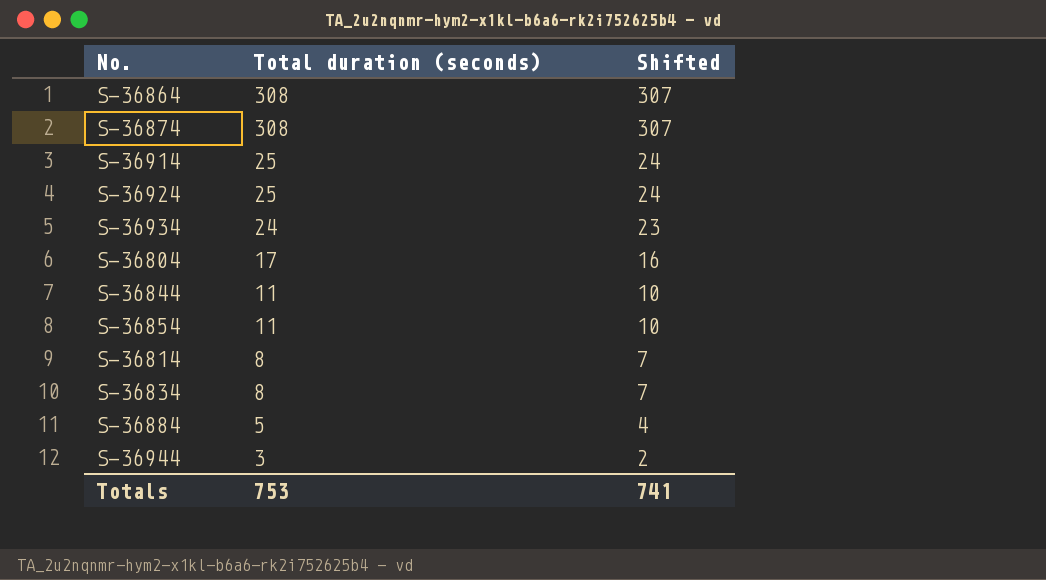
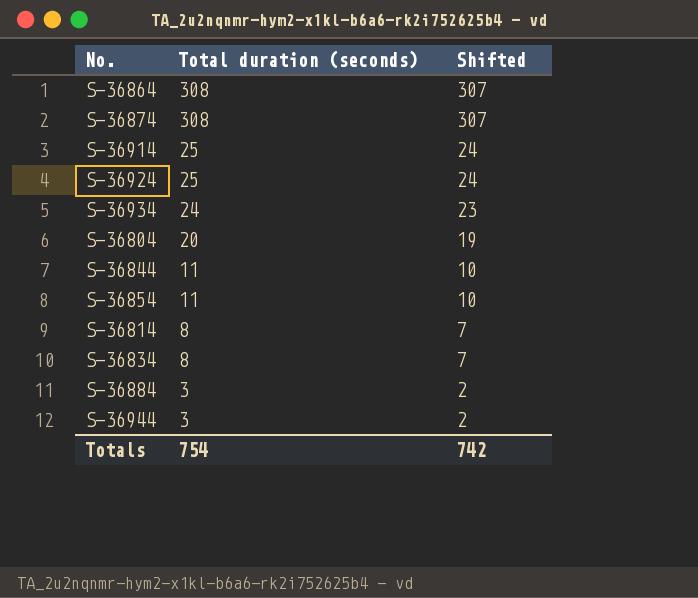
S-36804 | Total duration (seconds): 17 -> 20
S-36804 | Shifted: 16 -> 19
S-36884 | Total duration (seconds): 5 -> 3
S-36884 | Shifted: 4 -> 2
Totals | Total duration (seconds): 753 -> 754
Totals | Shifted: 741 -> 742

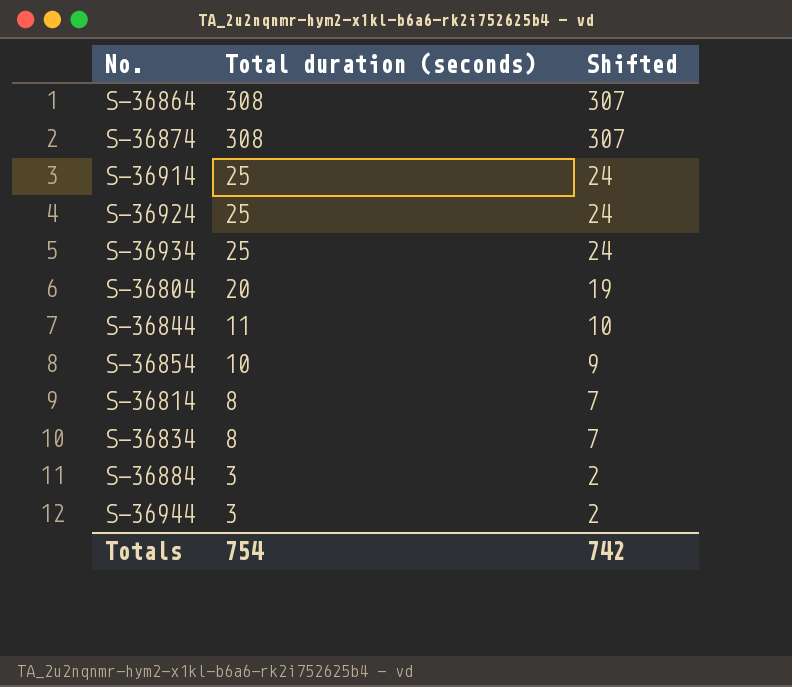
S-36934 | Total duration (seconds): 24 -> 25
S-36934 | Shifted: 23 -> 24
S-36854 | Total duration (seconds): 11 -> 10
S-36854 | Shifted: 10 -> 9

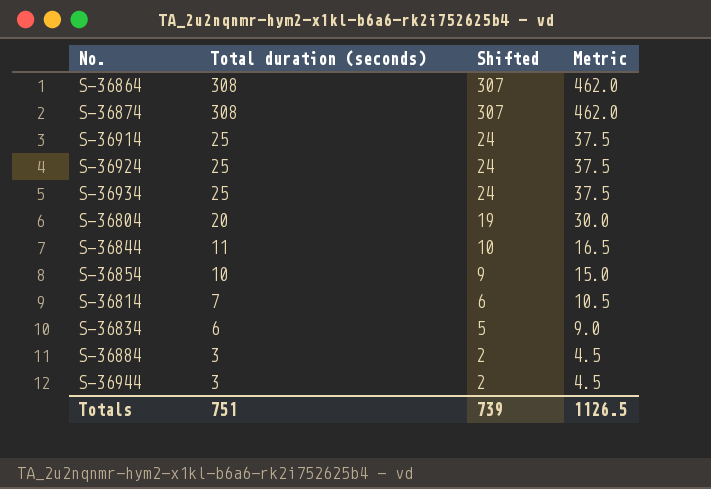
column Metric | formula: none -> [Total duration (seconds)] * 1.5
S-36814 | Total duration (seconds): 8 -> 7
S-36814 | Shifted: 7 -> 6
S-36834 | Total duration (seconds): 8 -> 6
S-36834 | Shifted: 7 -> 5
Totals | Total duration (seconds): 754 -> 751
Totals | Shifted: 742 -> 739

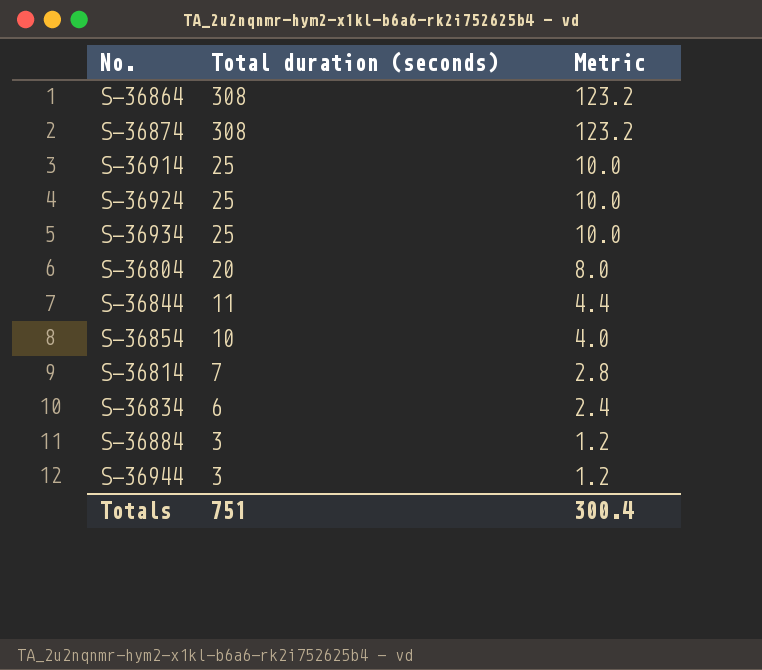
column Shifted | formula: [Total duration (seconds)] - 1 -> none
column Metric | formula: [Total duration (seconds)] * 1.5 -> [Total duration (seconds)] * 0.4
Totals | Metric: 1126.5 -> 300.4

